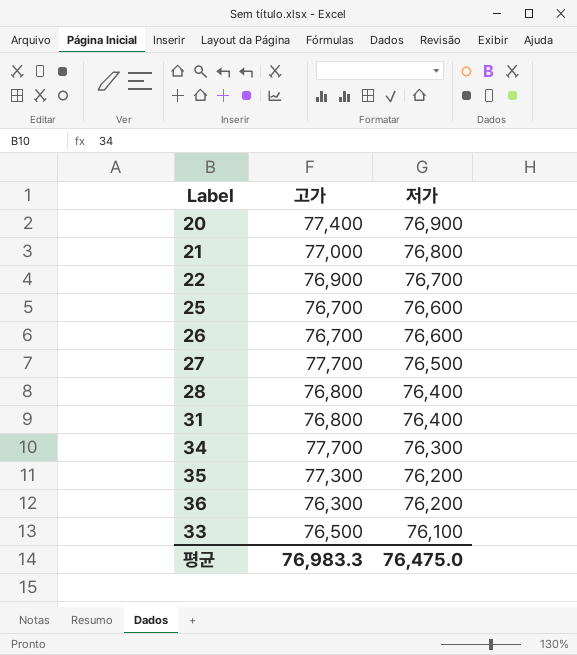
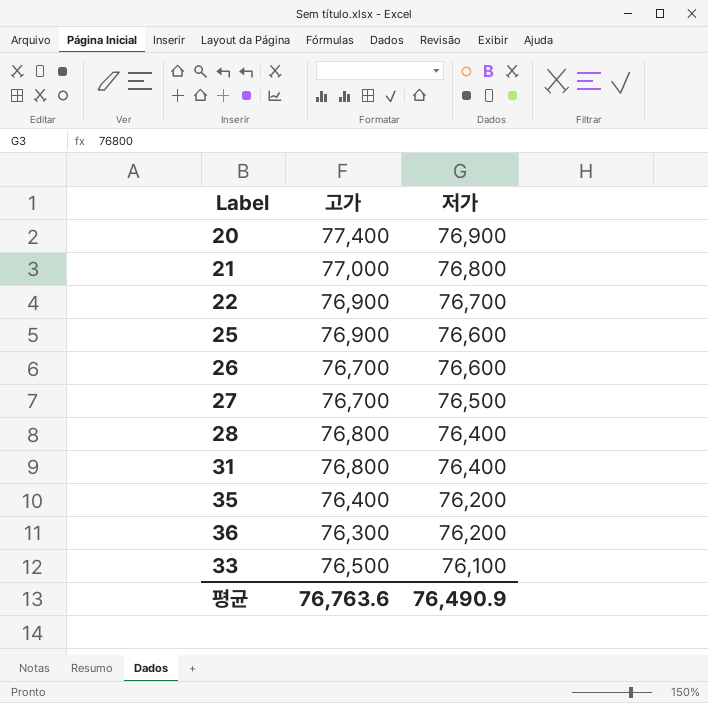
row 34: 77,700 | 76,300 -> none
25 | 고가: 76,700 -> 76,900
27 | 고가: 77,700 -> 76,700
35 | 고가: 77,300 -> 76,400
평균 | 고가: 76,983.3 -> 76,763.6
평균 | 저가: 76,475.0 -> 76,490.9

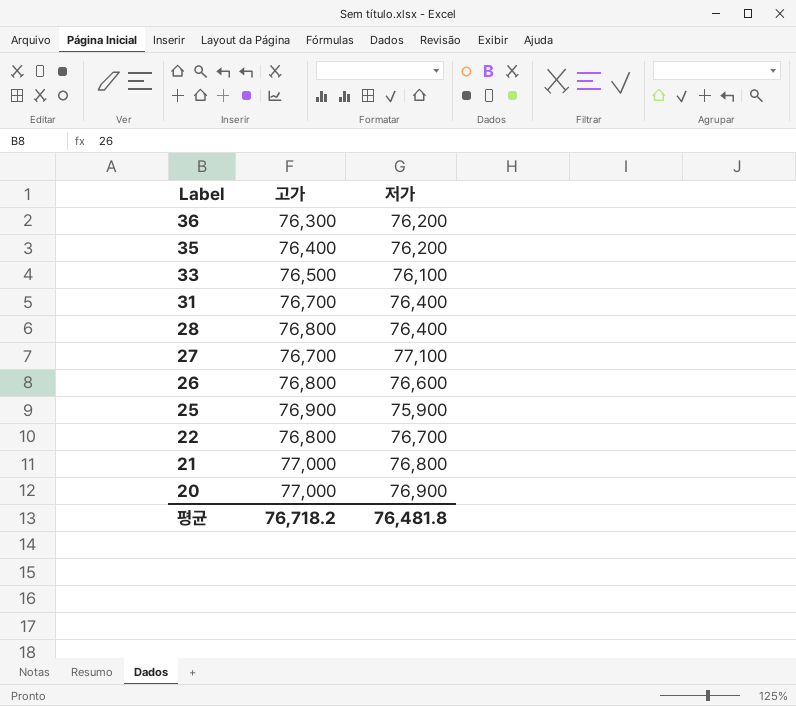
row order: 저가 descending -> Label descending
31 | 고가: 76,800 -> 76,700
27 | 저가: 76,500 -> 77,100
26 | 고가: 76,700 -> 76,800
25 | 저가: 76,600 -> 75,900
22 | 고가: 76,900 -> 76,800
20 | 고가: 77,400 -> 77,000
평균 | 고가: 76,763.6 -> 76,718.2
평균 | 저가: 76,490.9 -> 76,481.8

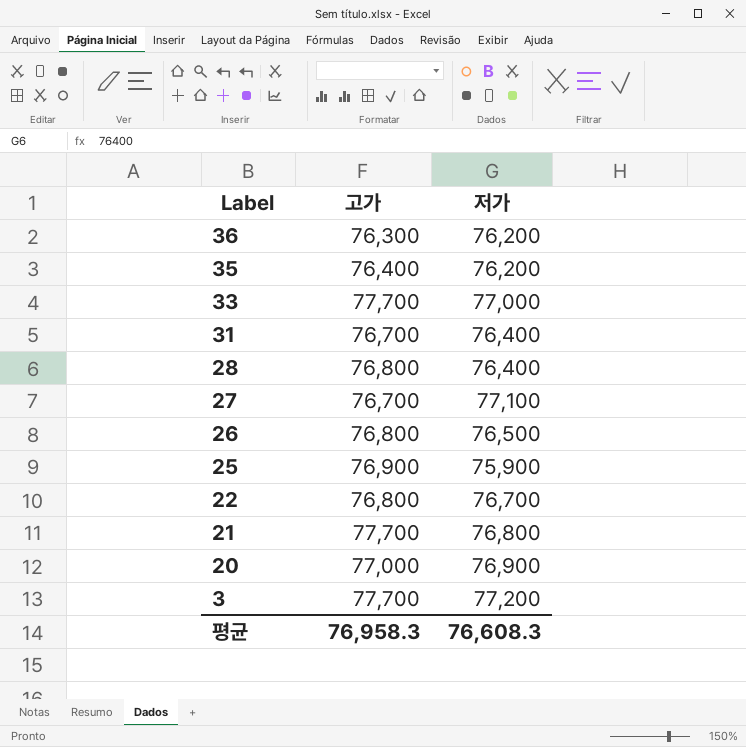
33 | 고가: 76,500 -> 77,700
33 | 저가: 76,100 -> 77,000
26 | 저가: 76,600 -> 76,500
21 | 고가: 77,000 -> 77,700
row 3: none -> 77,700 | 77,200
평균 | 고가: 76,718.2 -> 76,958.3
평균 | 저가: 76,481.8 -> 76,608.3

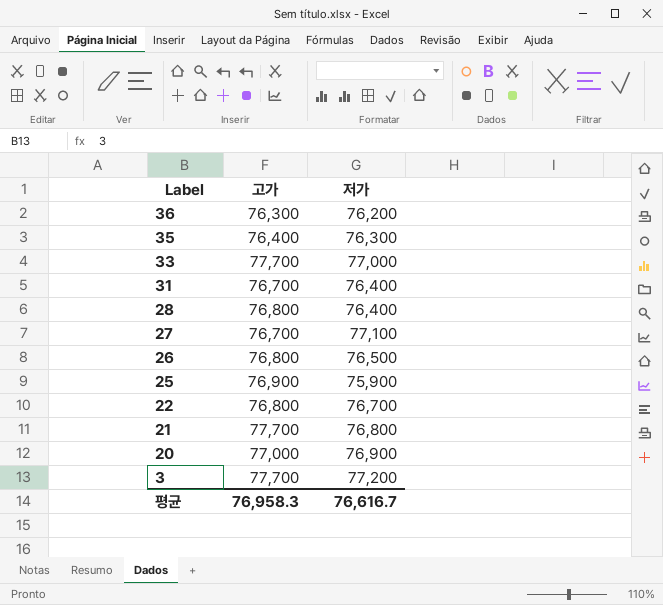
35 | 저가: 76,200 -> 76,300
평균 | 저가: 76,608.3 -> 76,616.7

